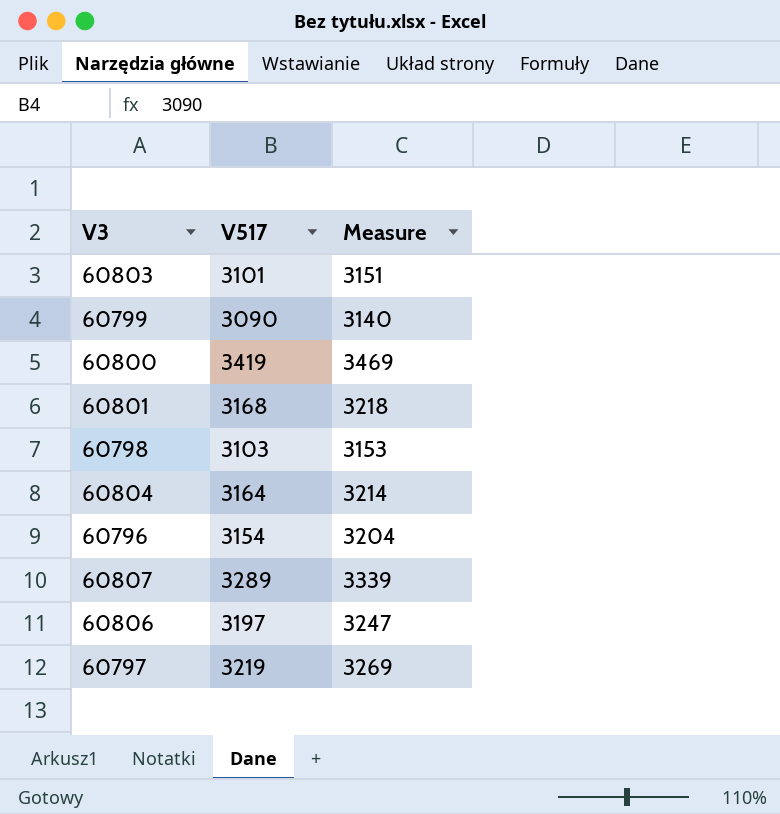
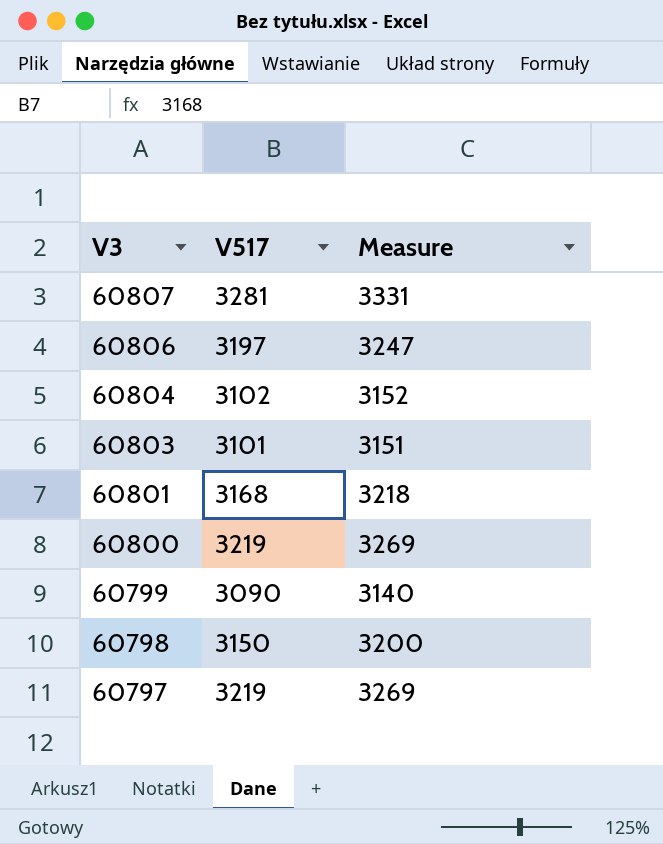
row order: none -> V3 descending
row 60796: 3154 | 3204 -> none
60807 | V517: 3289 -> 3281
60807 | Measure: 3339 -> 3331
60804 | V517: 3164 -> 3102
60804 | Measure: 3214 -> 3152
60800 | V517: 3419 -> 3219
60800 | Measure: 3469 -> 3269
60798 | V517: 3103 -> 3150
60798 | Measure: 3153 -> 3200

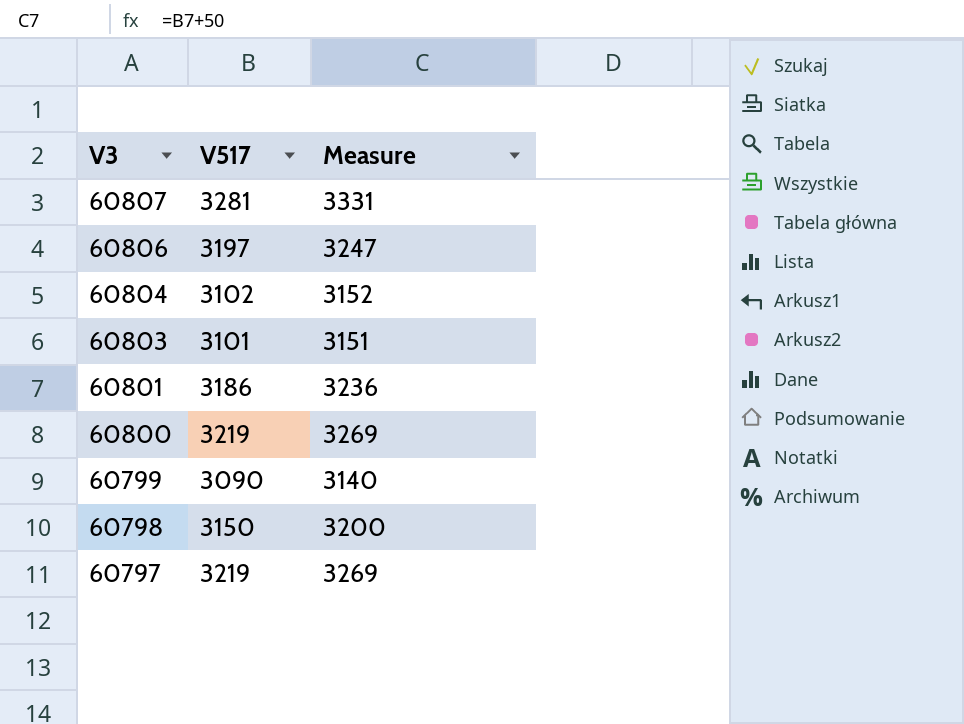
60801 | V517: 3168 -> 3186
60801 | Measure: 3218 -> 3236

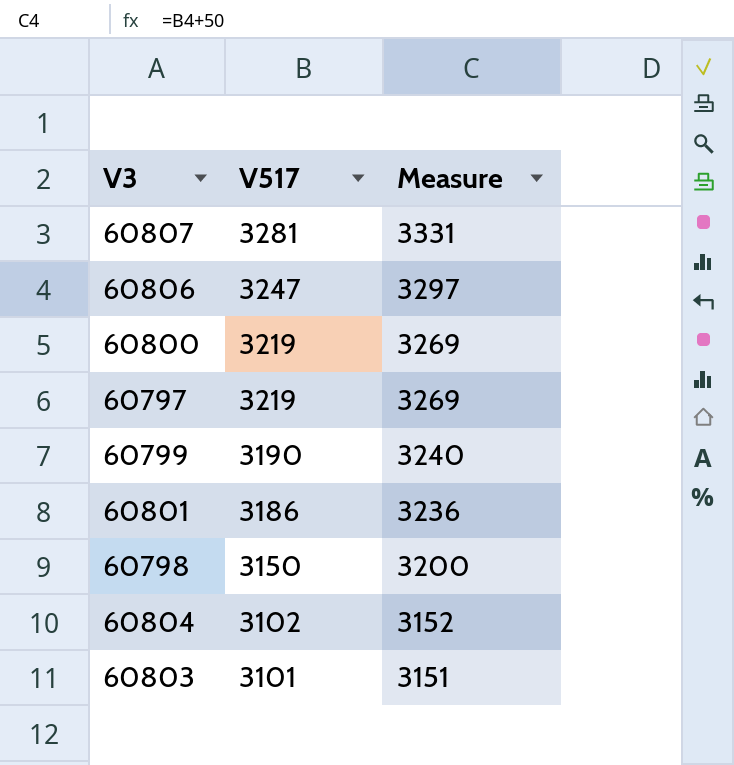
row order: V3 descending -> V517 descending
60806 | V517: 3197 -> 3247
60806 | Measure: 3247 -> 3297
60799 | V517: 3090 -> 3190
60799 | Measure: 3140 -> 3240

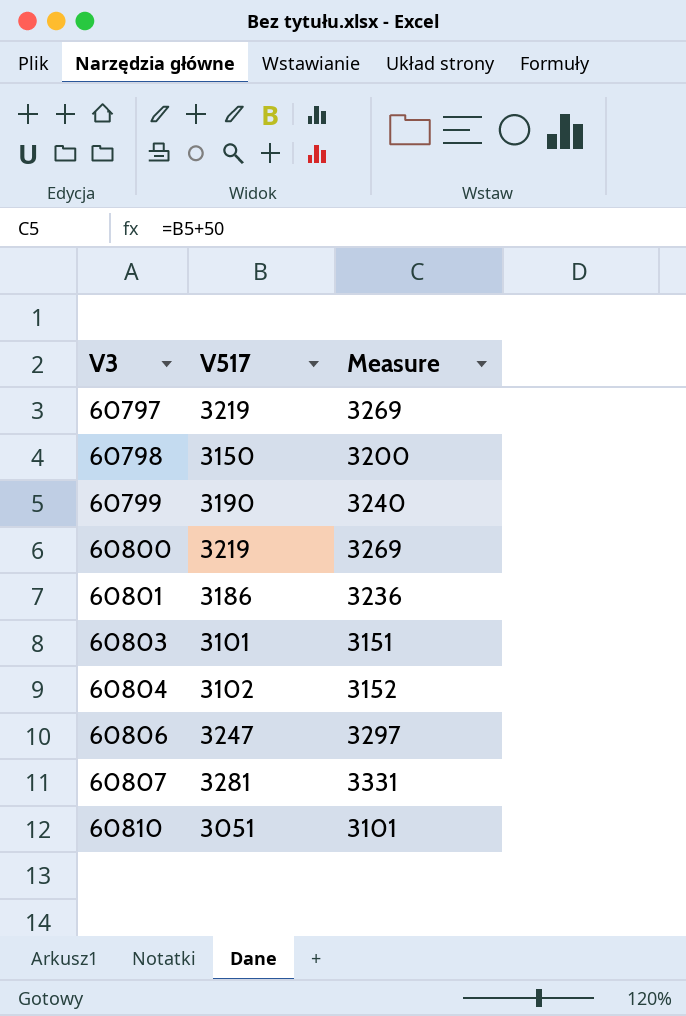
row order: V517 descending -> V3 ascending
row 60810: none -> 3051 | 3101

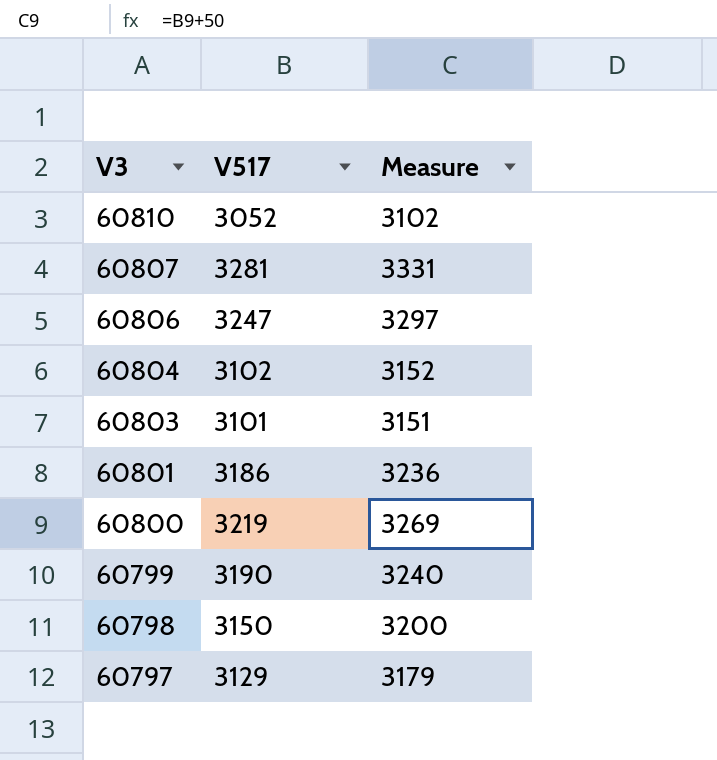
row order: V3 ascending -> V3 descending
60810 | V517: 3051 -> 3052
60810 | Measure: 3101 -> 3102
60797 | V517: 3219 -> 3129
60797 | Measure: 3269 -> 3179

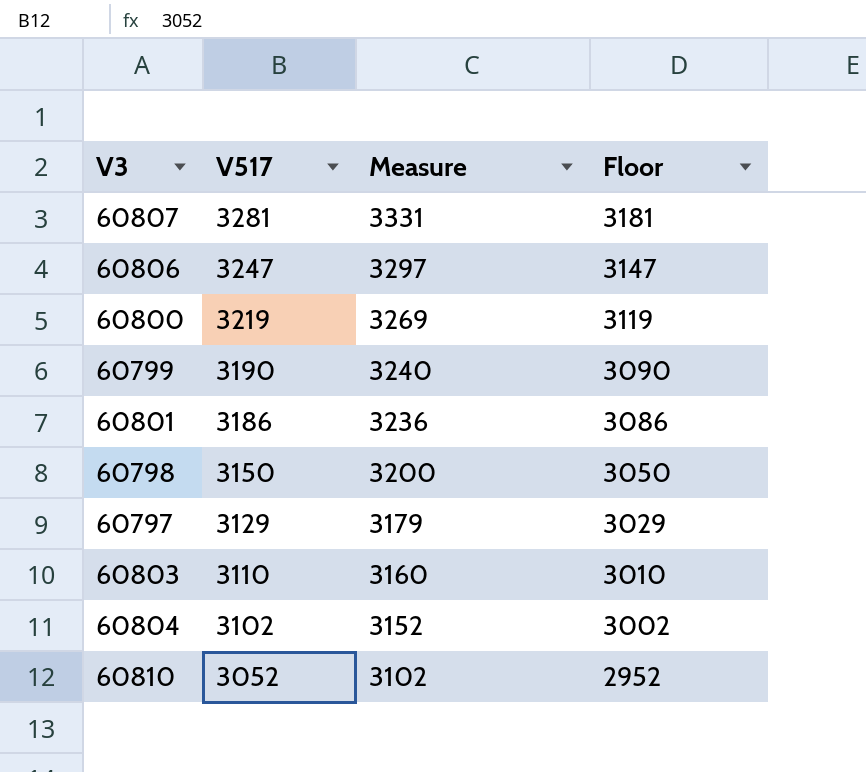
row order: V3 descending -> V517 descending
column Floor | formula: none -> [V517] - 100
60803 | V517: 3101 -> 3110
60803 | Measure: 3151 -> 3160

